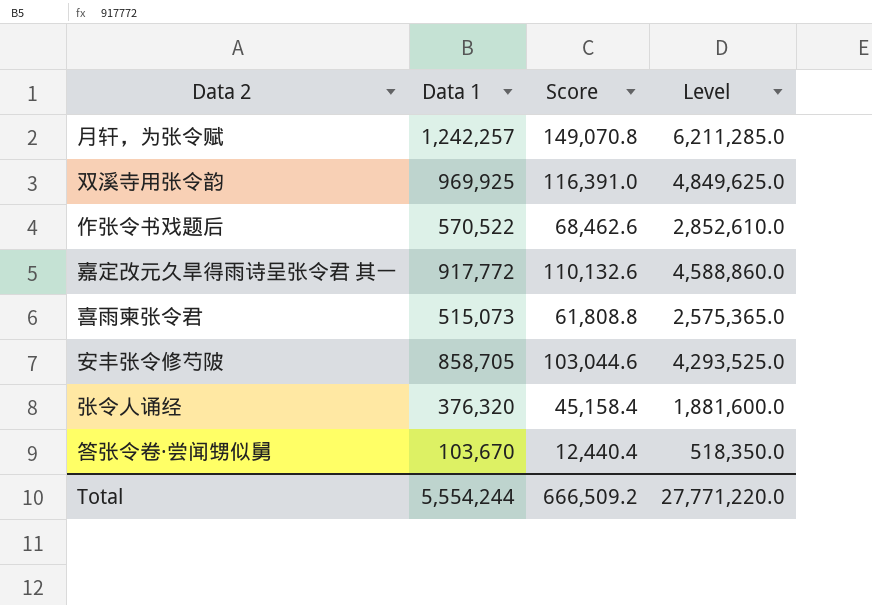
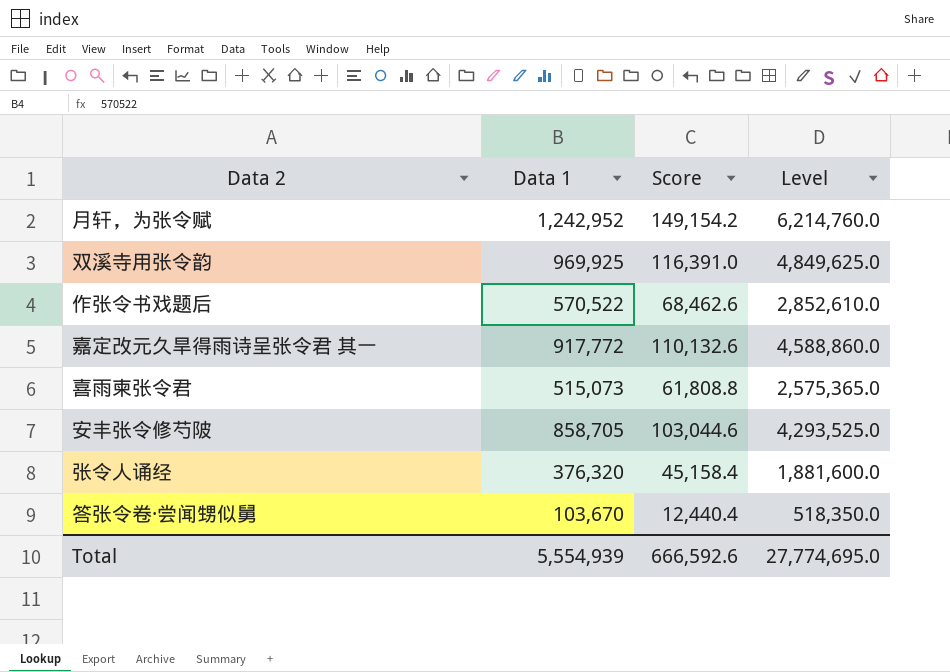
月轩，为张令赋 | Data 1: 1,242,257 -> 1,242,952
月轩，为张令赋 | Score: 149,070.8 -> 149,154.2
月轩，为张令赋 | Level: 6,211,285.0 -> 6,214,760.0
Total | Data 1: 5,554,244 -> 5,554,939
Total | Score: 666,509.2 -> 666,592.6
Total | Level: 27,771,220.0 -> 27,774,695.0

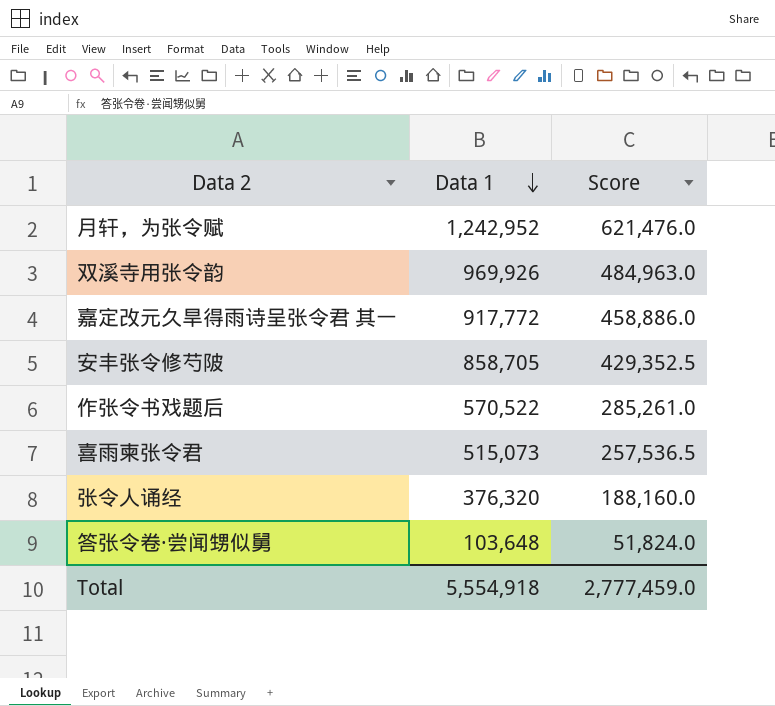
row order: none -> Data 1 descending
column Level | formula: [Data 1] * 5 -> none
column Score | formula: [Data 1] * 0.12 -> [Data 1] * 0.5
双溪寺用张令韵 | Data 1: 969,925 -> 969,926
答张令卷·尝闻甥似舅 | Data 1: 103,670 -> 103,648
Total | Data 1: 5,554,939 -> 5,554,918
Total | Score: 666,592.6 -> 2,777,459.0

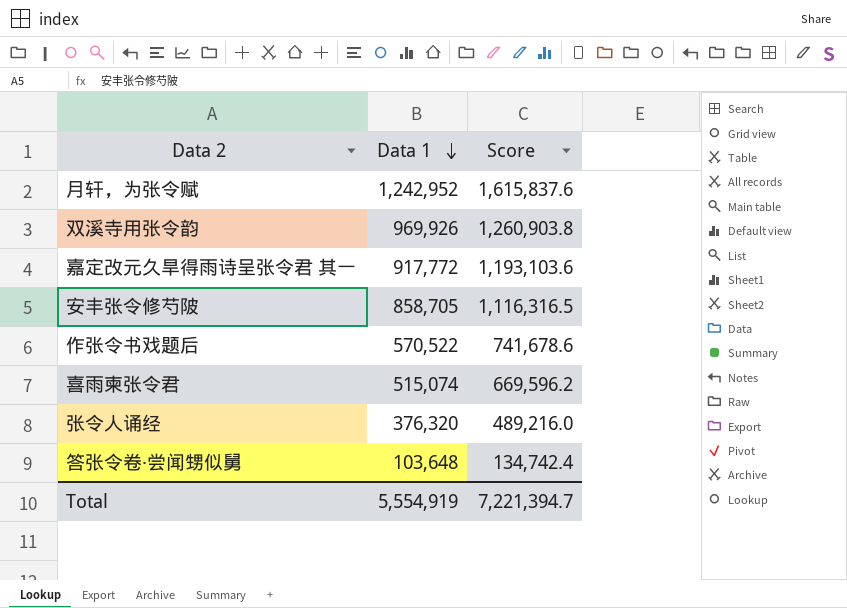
column Score | formula: [Data 1] * 0.5 -> [Data 1] * 1.3
喜雨柬张令君 | Data 1: 515,073 -> 515,074
Total | Data 1: 5,554,918 -> 5,554,919
Total | Score: 2,777,459.0 -> 7,221,394.7

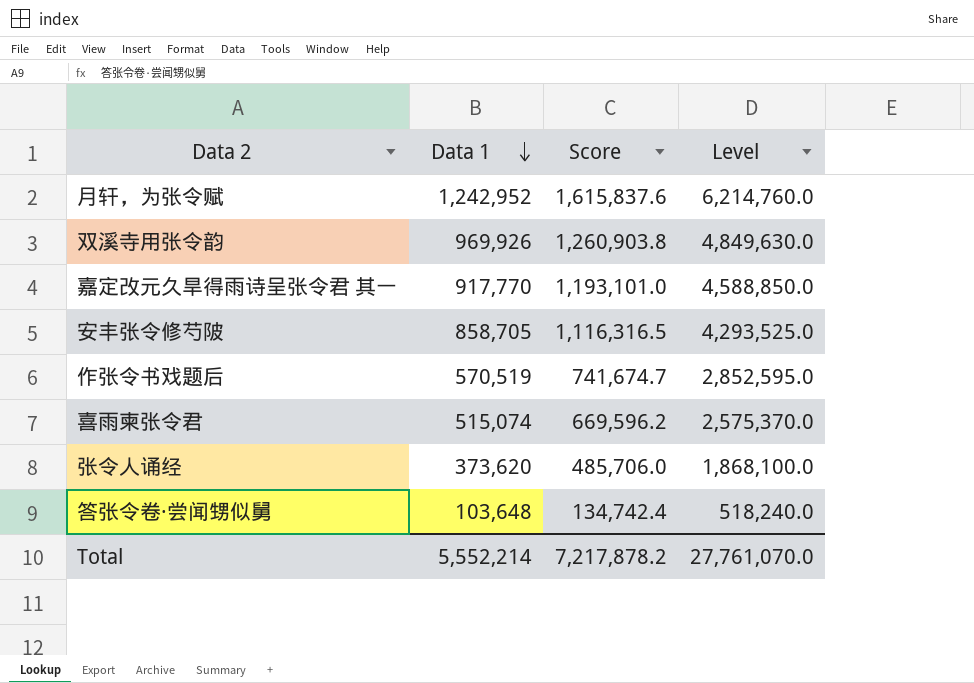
column Level | formula: none -> [Data 1] * 5
嘉定改元久旱得雨诗呈张令君 其一 | Data 1: 917,772 -> 917,770
嘉定改元久旱得雨诗呈张令君 其一 | Score: 1,193,103.6 -> 1,193,101.0
作张令书戏题后 | Data 1: 570,522 -> 570,519
作张令书戏题后 | Score: 741,678.6 -> 741,674.7
张令人诵经 | Data 1: 376,320 -> 373,620
张令人诵经 | Score: 489,216.0 -> 485,706.0
Total | Data 1: 5,554,919 -> 5,552,214
Total | Score: 7,221,394.7 -> 7,217,878.2

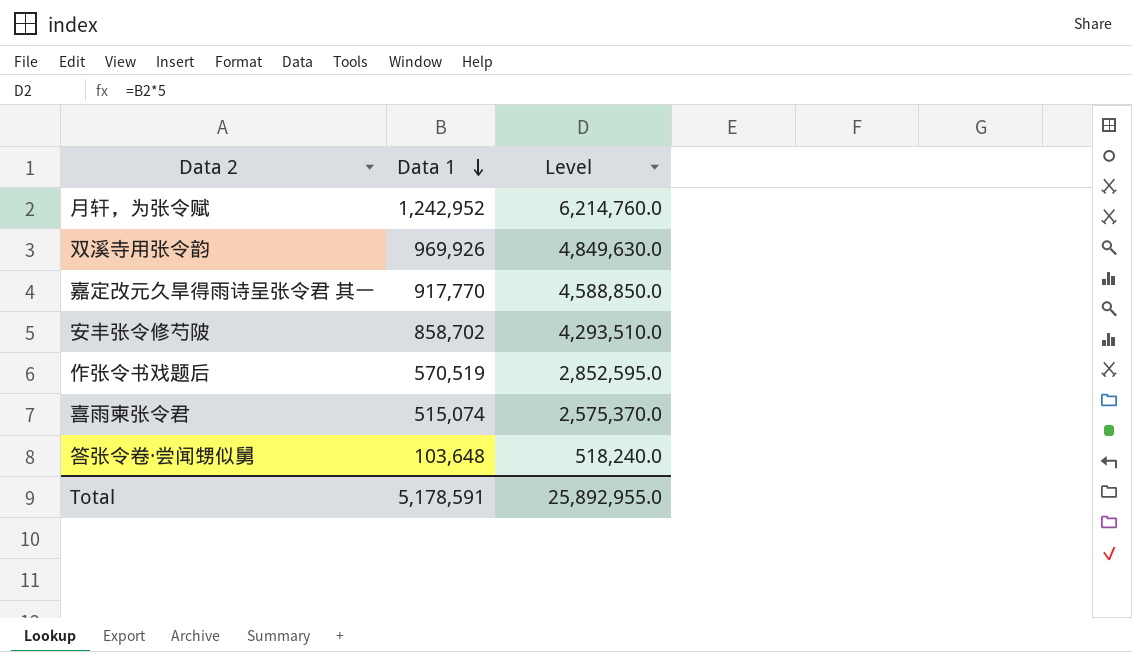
column Score | formula: [Data 1] * 1.3 -> none
row 张令人诵经: 373,620 | 485,706.0 | 1,868,100.0 -> none
安丰张令修芍陂 | Data 1: 858,705 -> 858,702
安丰张令修芍陂 | Level: 4,293,525.0 -> 4,293,510.0
Total | Data 1: 5,552,214 -> 5,178,591
Total | Level: 27,761,070.0 -> 25,892,955.0

